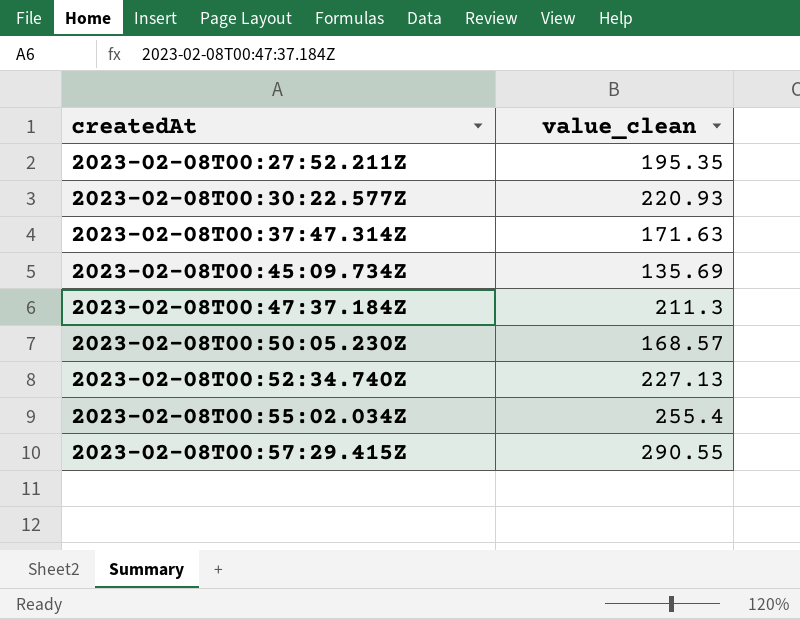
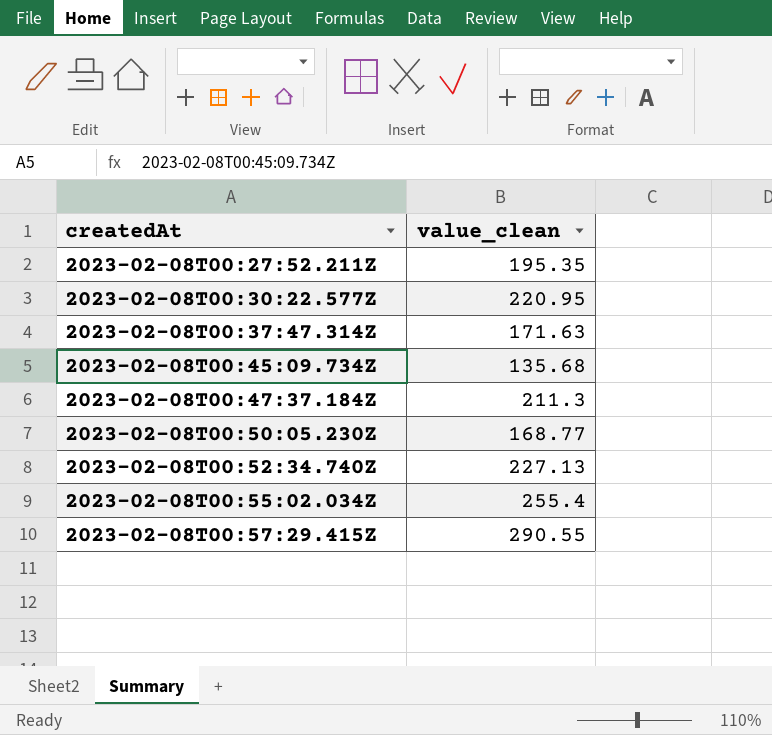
2023-02-08T00:30:22.577Z | value_clean: 220.93 -> 220.95
2023-02-08T00:45:09.734Z | value_clean: 135.69 -> 135.68
2023-02-08T00:50:05.230Z | value_clean: 168.57 -> 168.77

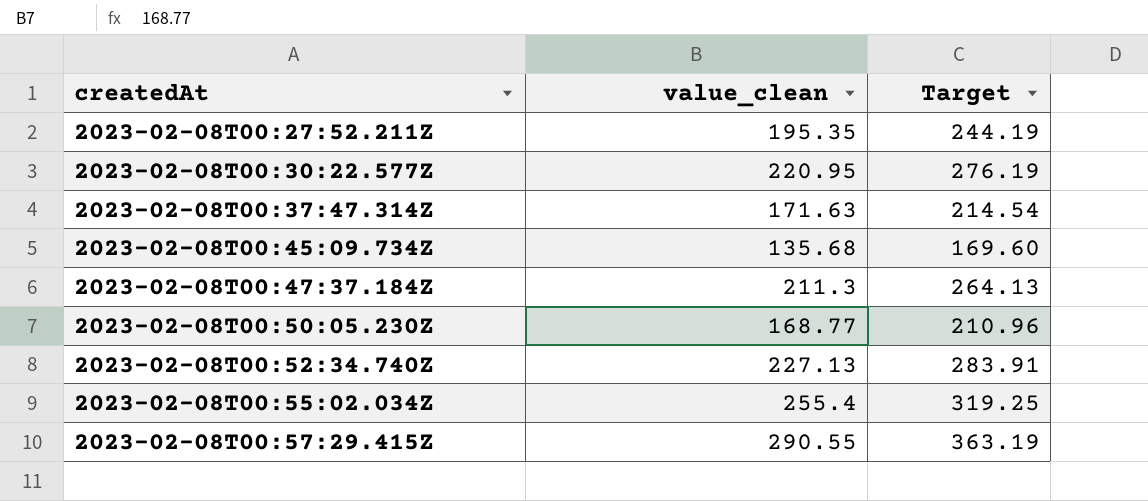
column Target | formula: none -> [value_clean] * 1.25

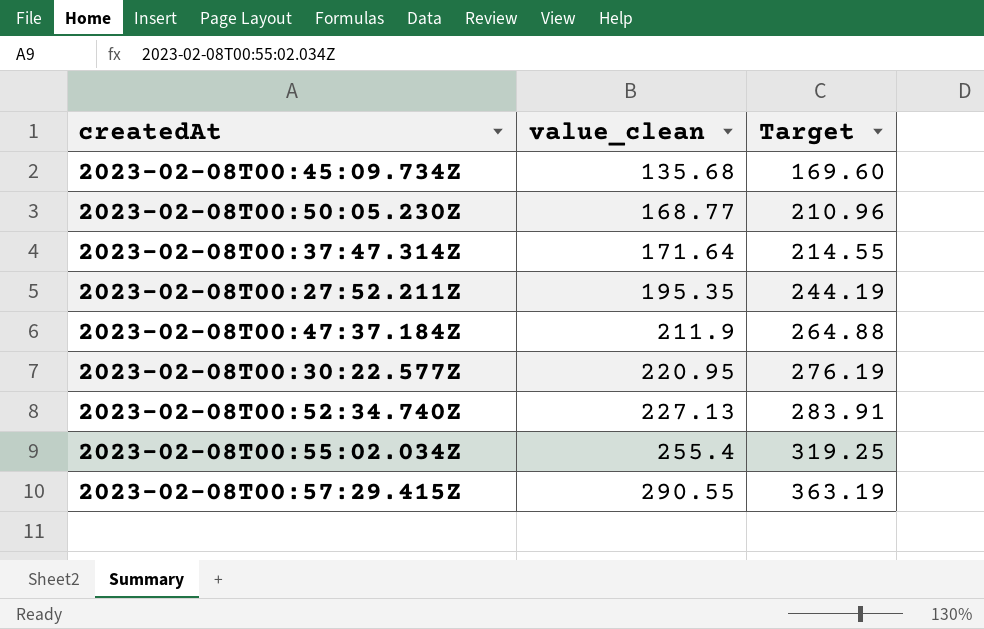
row order: createdAt ascending -> value_clean ascending
2023-02-08T00:37:47.314Z | value_clean: 171.63 -> 171.64
2023-02-08T00:37:47.314Z | Target: 214.54 -> 214.55
2023-02-08T00:47:37.184Z | value_clean: 211.3 -> 211.9
2023-02-08T00:47:37.184Z | Target: 264.13 -> 264.88

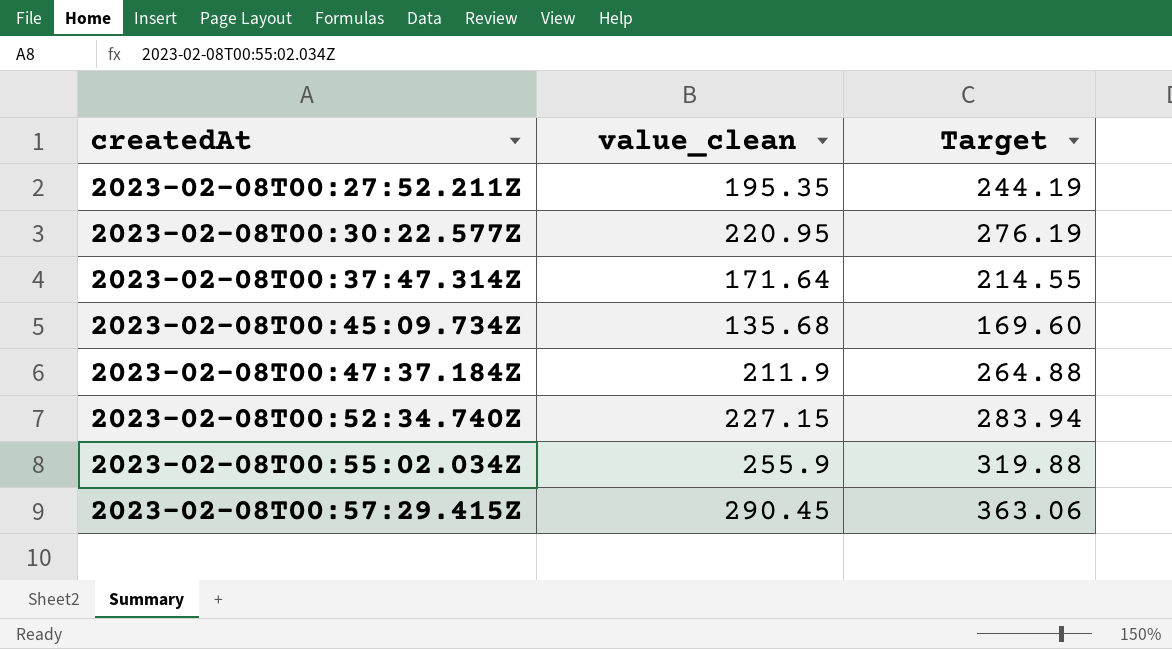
row order: value_clean ascending -> createdAt ascending
row 2023-02-08T00:50:05.230Z: 168.77 | 210.96 -> none
2023-02-08T00:52:34.740Z | value_clean: 227.13 -> 227.15
2023-02-08T00:52:34.740Z | Target: 283.91 -> 283.94
2023-02-08T00:55:02.034Z | value_clean: 255.4 -> 255.9
2023-02-08T00:55:02.034Z | Target: 319.25 -> 319.88
2023-02-08T00:57:29.415Z | value_clean: 290.55 -> 290.45
2023-02-08T00:57:29.415Z | Target: 363.19 -> 363.06

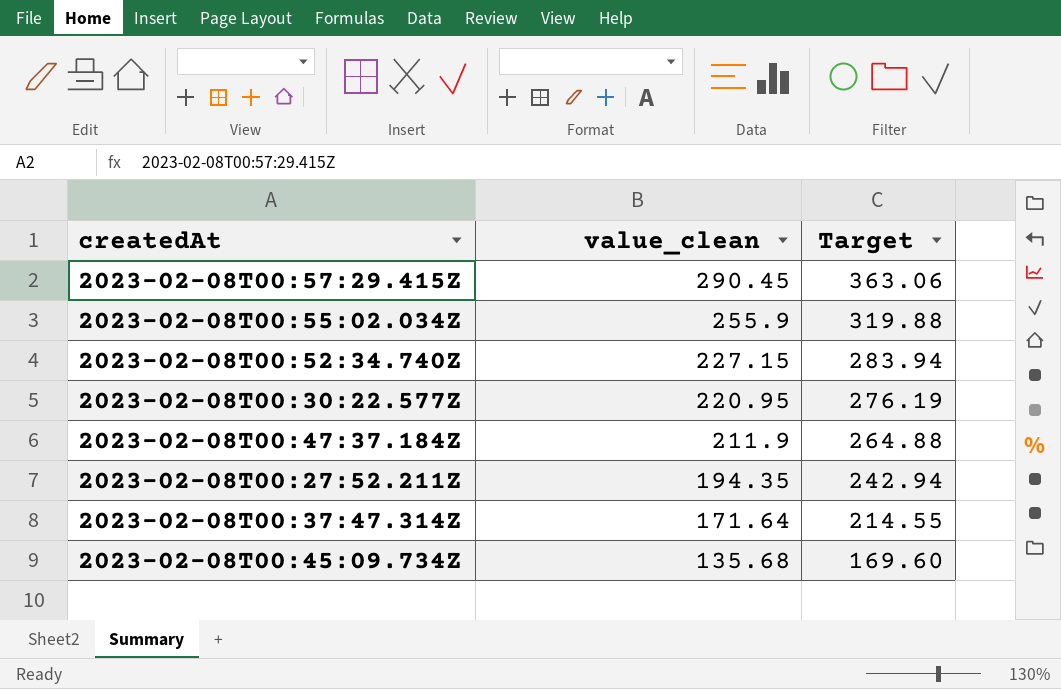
row order: createdAt ascending -> value_clean descending
2023-02-08T00:27:52.211Z | value_clean: 195.35 -> 194.35
2023-02-08T00:27:52.211Z | Target: 244.19 -> 242.94

